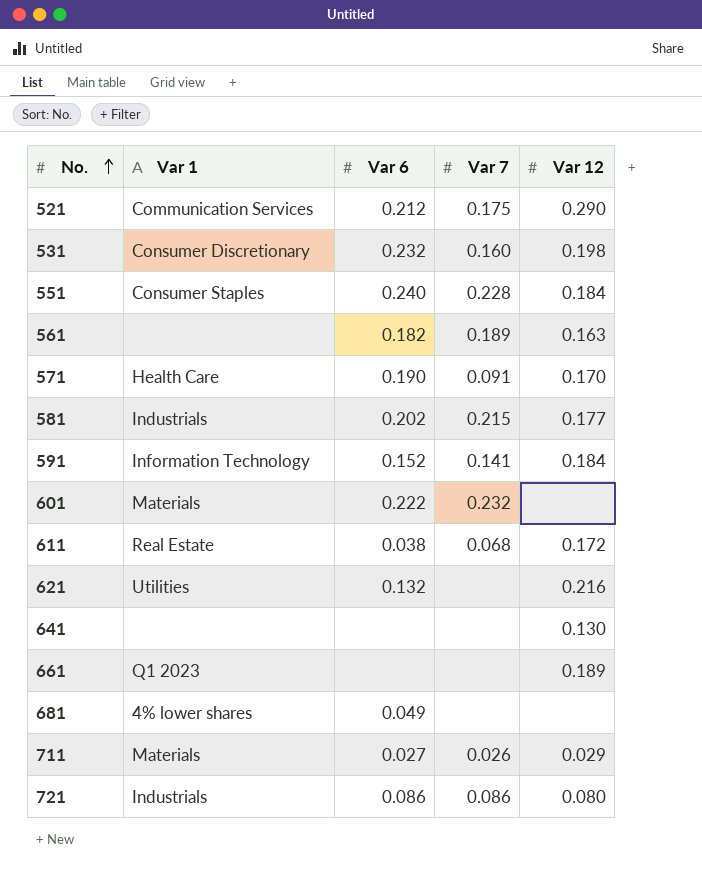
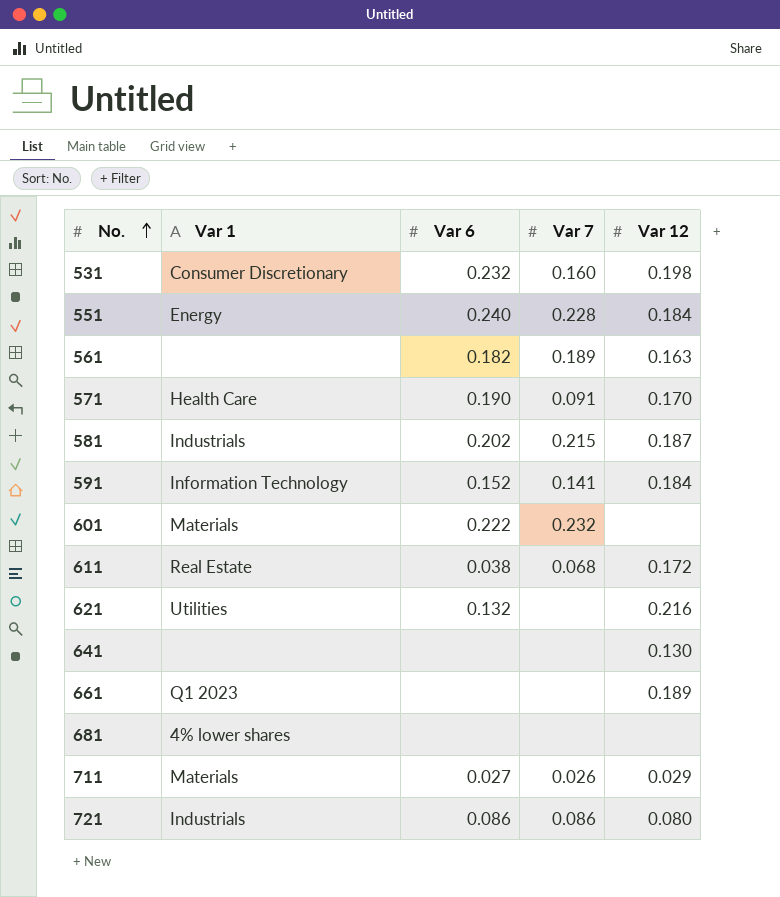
row 521: Communication Services | 0.212 | 0.175 | 0.290 -> none
551 | Var 1: Consumer Staples -> Energy
581 | Var 12: 0.177 -> 0.187
681 | Var 6: 0.049 -> none

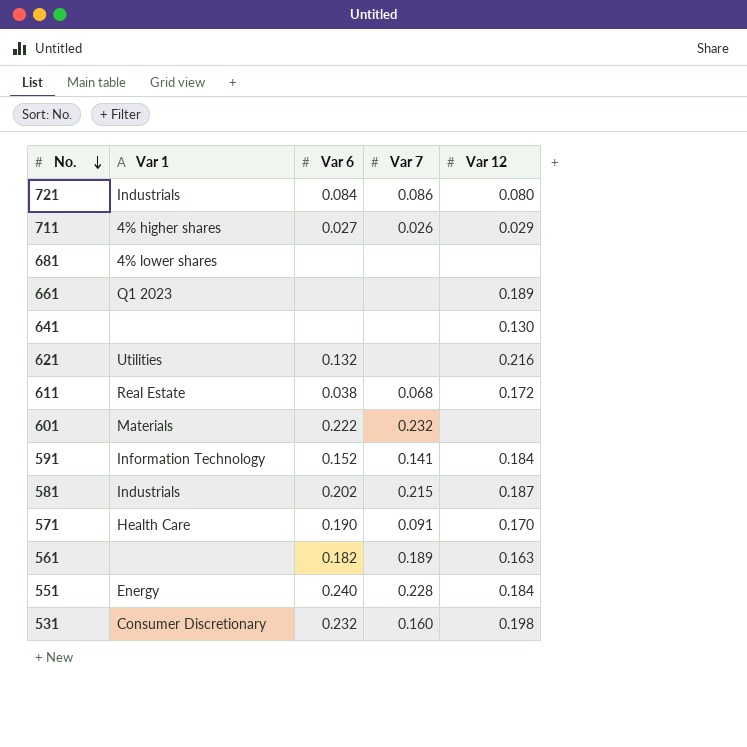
row order: No. ascending -> No. descending
721 | Var 6: 0.086 -> 0.084
711 | Var 1: Materials -> 4% higher shares

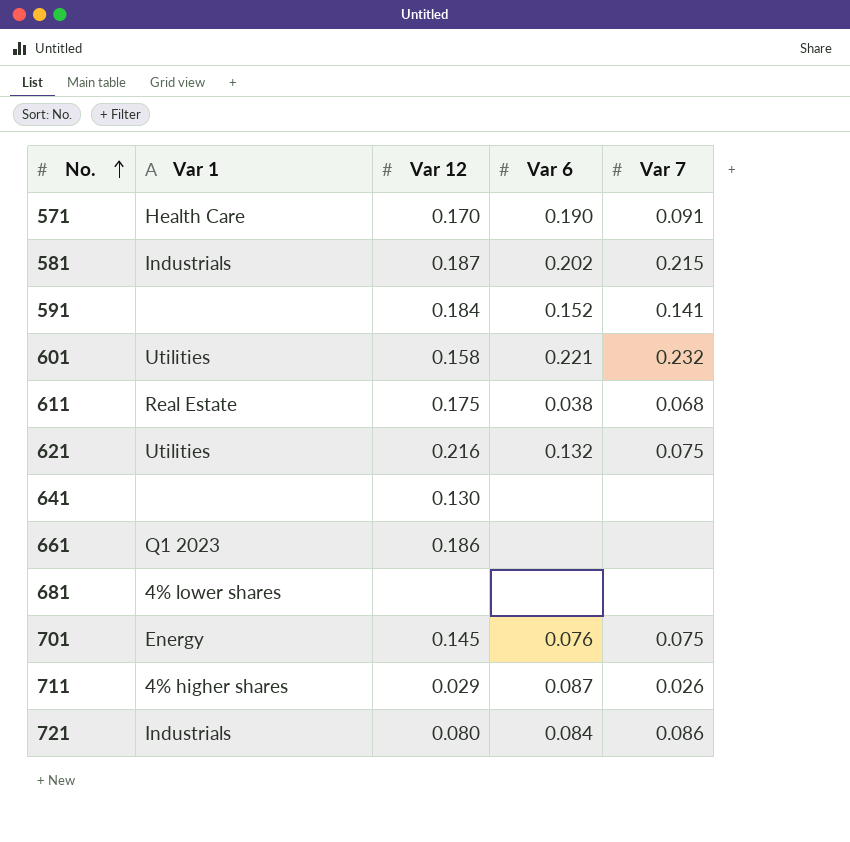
row order: No. descending -> No. ascending
column Var 12 | position: 5 -> 3
row 561: none | 0.182 | 0.189 | 0.163 -> none
row 551: Energy | 0.240 | 0.228 | 0.184 -> none
row 531: Consumer Discretionary | 0.232 | 0.160 | 0.198 -> none
591 | Var 1: Information Technology -> none
601 | Var 1: Materials -> Utilities
601 | Var 12: none -> 0.158
601 | Var 6: 0.222 -> 0.221
611 | Var 12: 0.172 -> 0.175
621 | Var 7: none -> 0.075
661 | Var 12: 0.189 -> 0.186
row 701: none -> Energy | 0.145 | 0.076 | 0.075
711 | Var 6: 0.027 -> 0.087

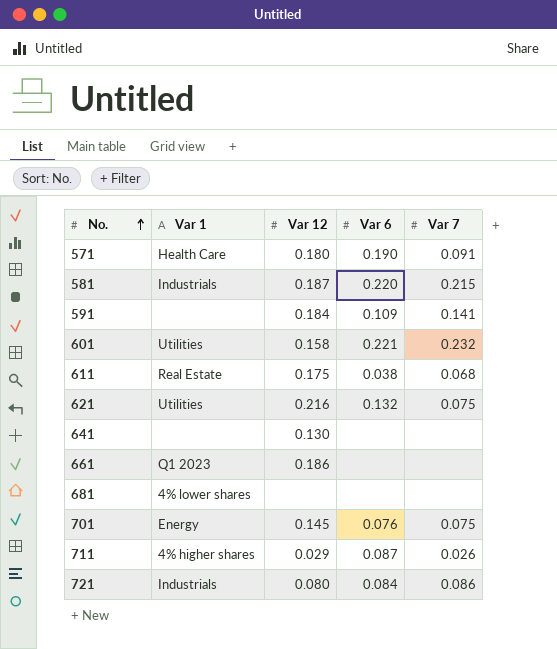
571 | Var 12: 0.170 -> 0.180
581 | Var 6: 0.202 -> 0.220
591 | Var 6: 0.152 -> 0.109

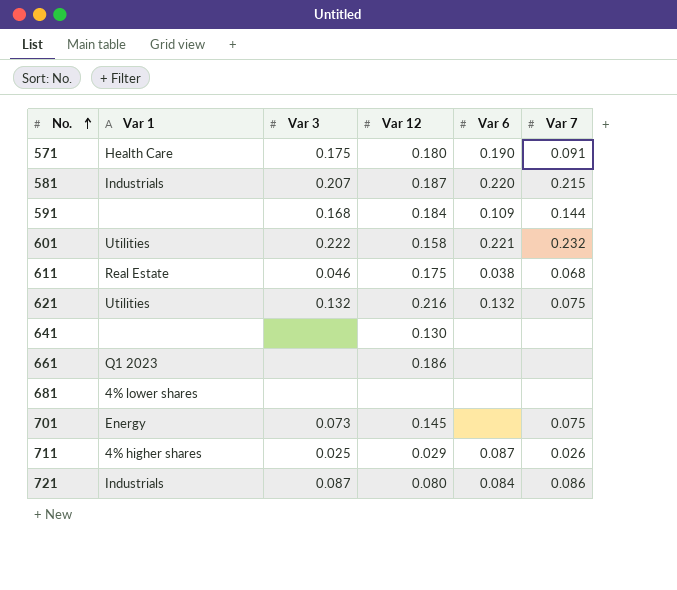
column Var 3 | position: none -> 3
591 | Var 7: 0.141 -> 0.144
701 | Var 6: 0.076 -> none

